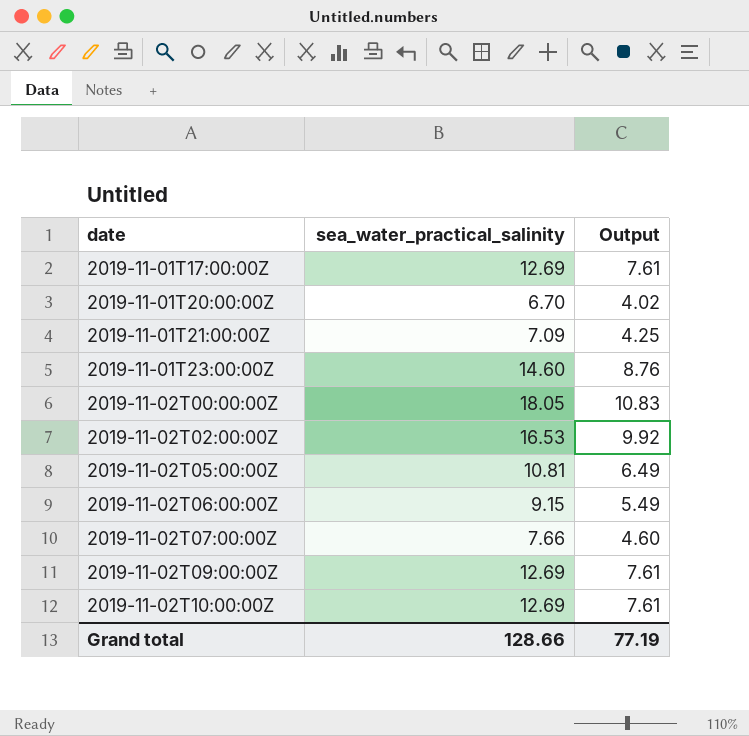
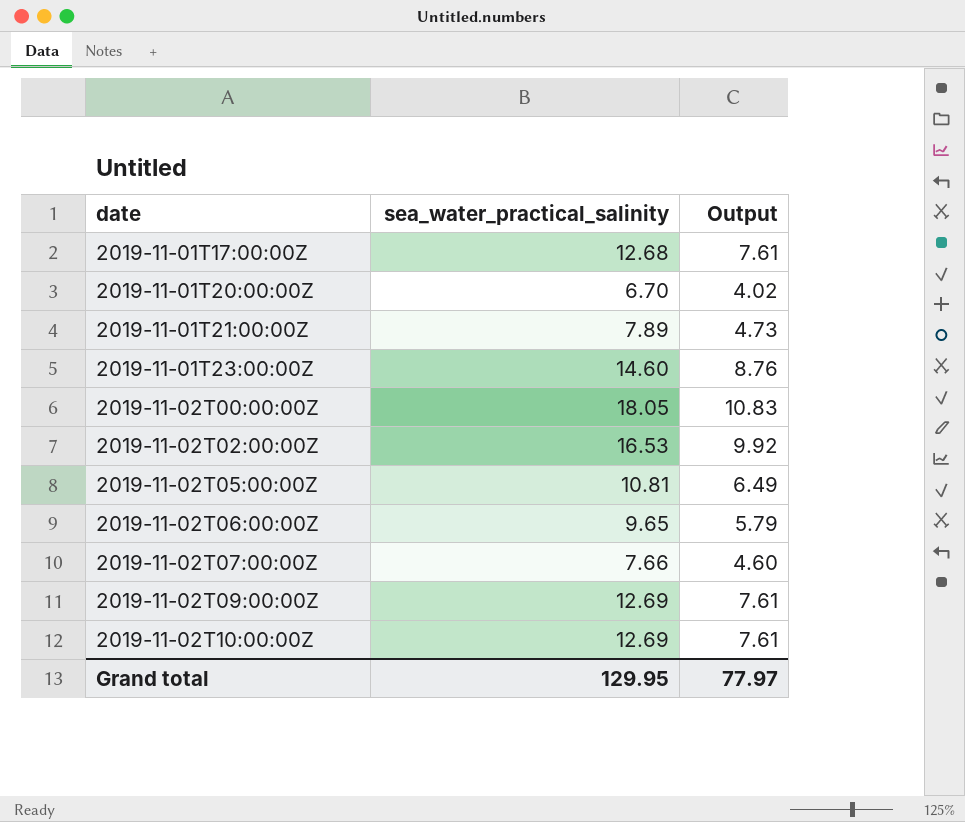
2019-11-01T17:00:00Z | sea_water_practical_salinity: 12.69 -> 12.68
2019-11-01T21:00:00Z | sea_water_practical_salinity: 7.09 -> 7.89
2019-11-01T21:00:00Z | Output: 4.25 -> 4.73
2019-11-02T06:00:00Z | sea_water_practical_salinity: 9.15 -> 9.65
2019-11-02T06:00:00Z | Output: 5.49 -> 5.79
Grand total | sea_water_practical_salinity: 128.66 -> 129.95
Grand total | Output: 77.19 -> 77.97

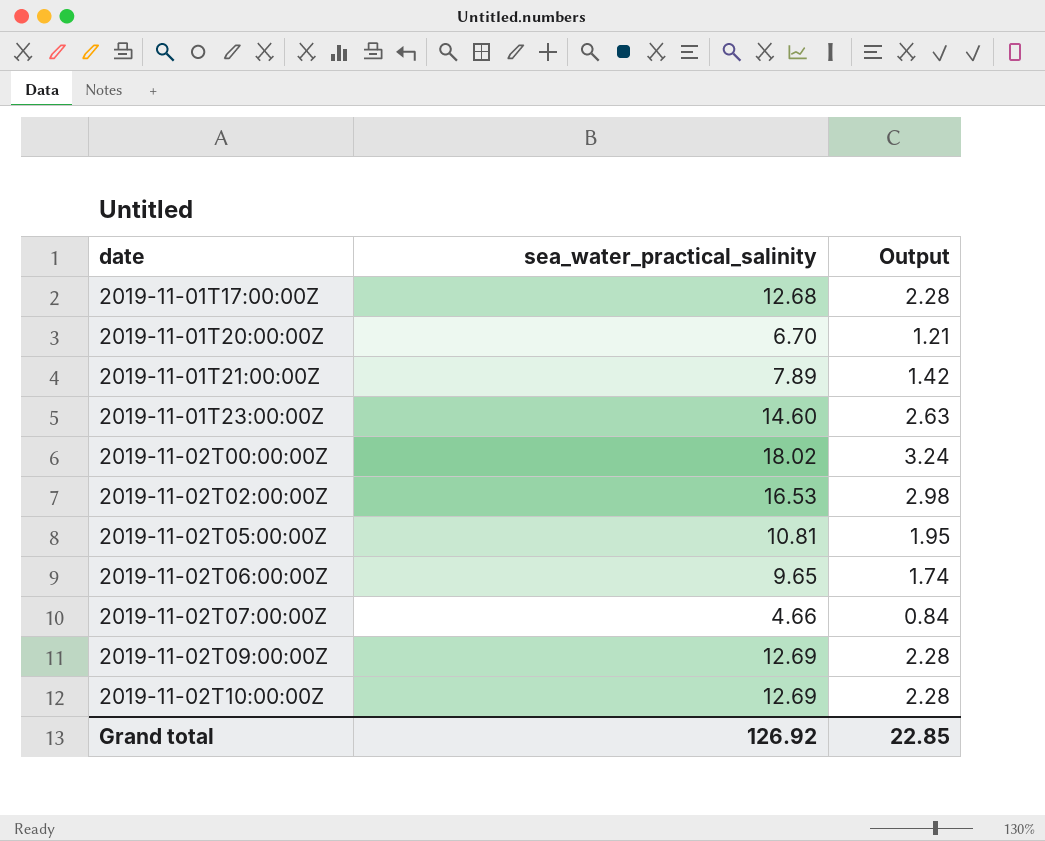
column Output | formula: [sea_water_practical_salinity] * 0.6 -> [sea_water_practical_salinity] * 0.18
2019-11-02T00:00:00Z | sea_water_practical_salinity: 18.05 -> 18.02
2019-11-02T07:00:00Z | sea_water_practical_salinity: 7.66 -> 4.66
Grand total | sea_water_practical_salinity: 129.95 -> 126.92
Grand total | Output: 77.97 -> 22.85

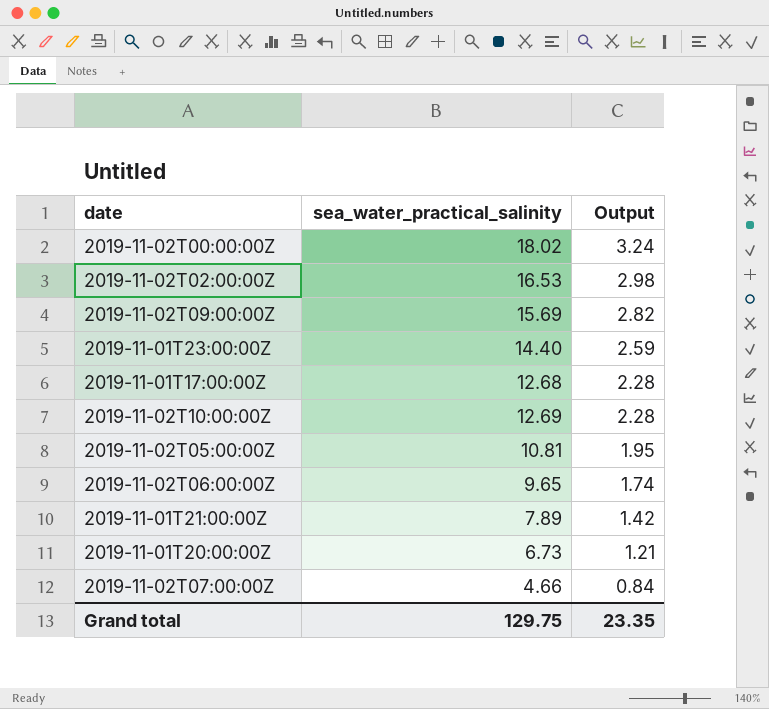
row order: date ascending -> Output descending
2019-11-02T09:00:00Z | sea_water_practical_salinity: 12.69 -> 15.69
2019-11-02T09:00:00Z | Output: 2.28 -> 2.82
2019-11-01T23:00:00Z | sea_water_practical_salinity: 14.60 -> 14.40
2019-11-01T23:00:00Z | Output: 2.63 -> 2.59
2019-11-01T20:00:00Z | sea_water_practical_salinity: 6.70 -> 6.73
Grand total | sea_water_practical_salinity: 126.92 -> 129.75
Grand total | Output: 22.85 -> 23.35

